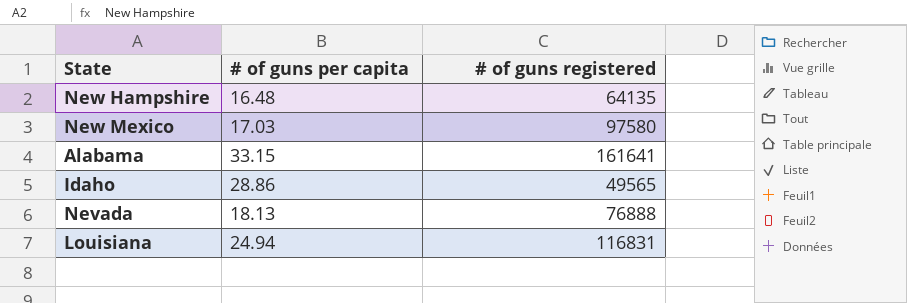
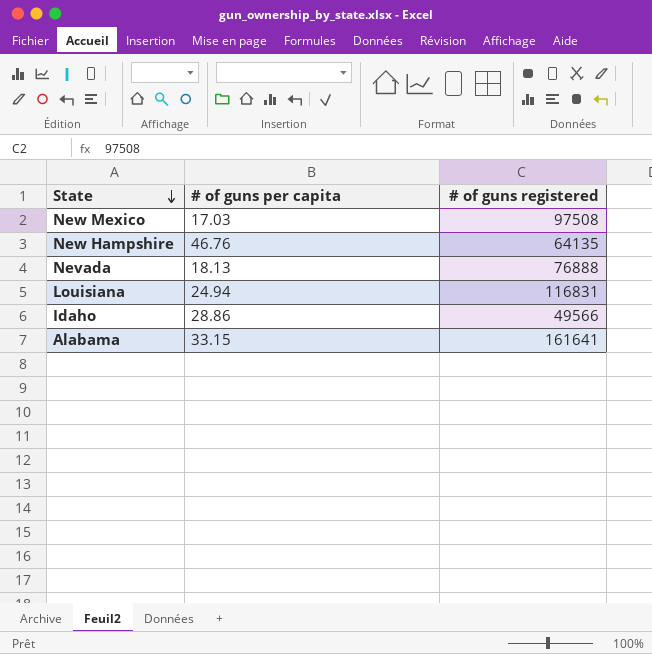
row order: none -> State descending
New Mexico | # of guns registered: 97580 -> 97508
New Hampshire | # of guns per capita: 16.48 -> 46.76
Idaho | # of guns registered: 49565 -> 49566

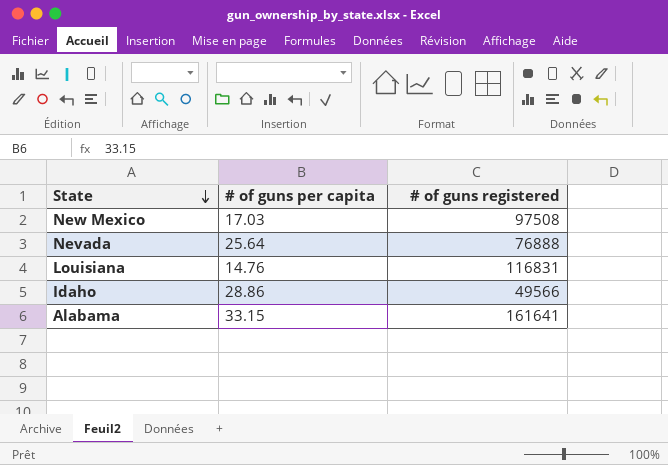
row New Hampshire: 46.76 | 64135 -> none
Nevada | # of guns per capita: 18.13 -> 25.64
Louisiana | # of guns per capita: 24.94 -> 14.76

